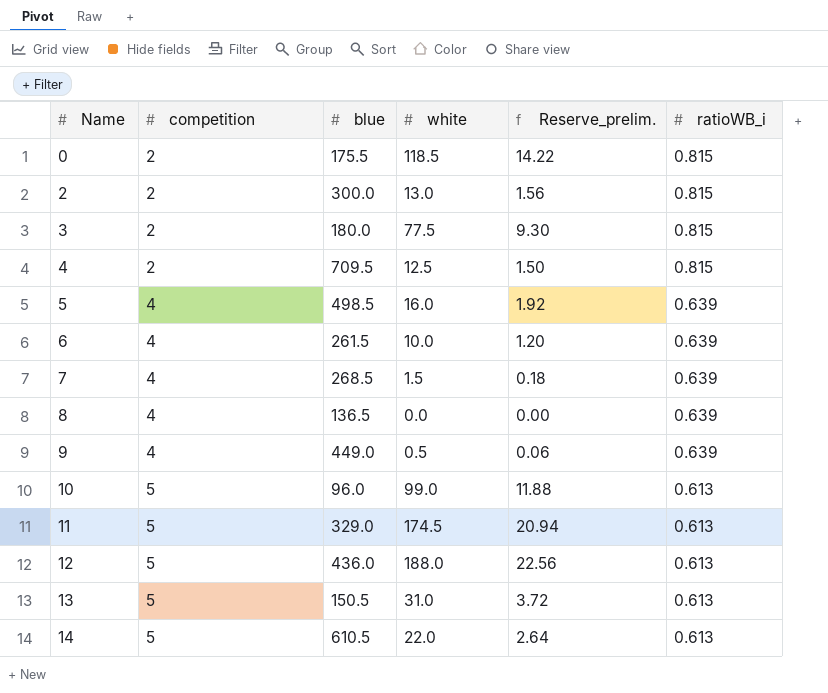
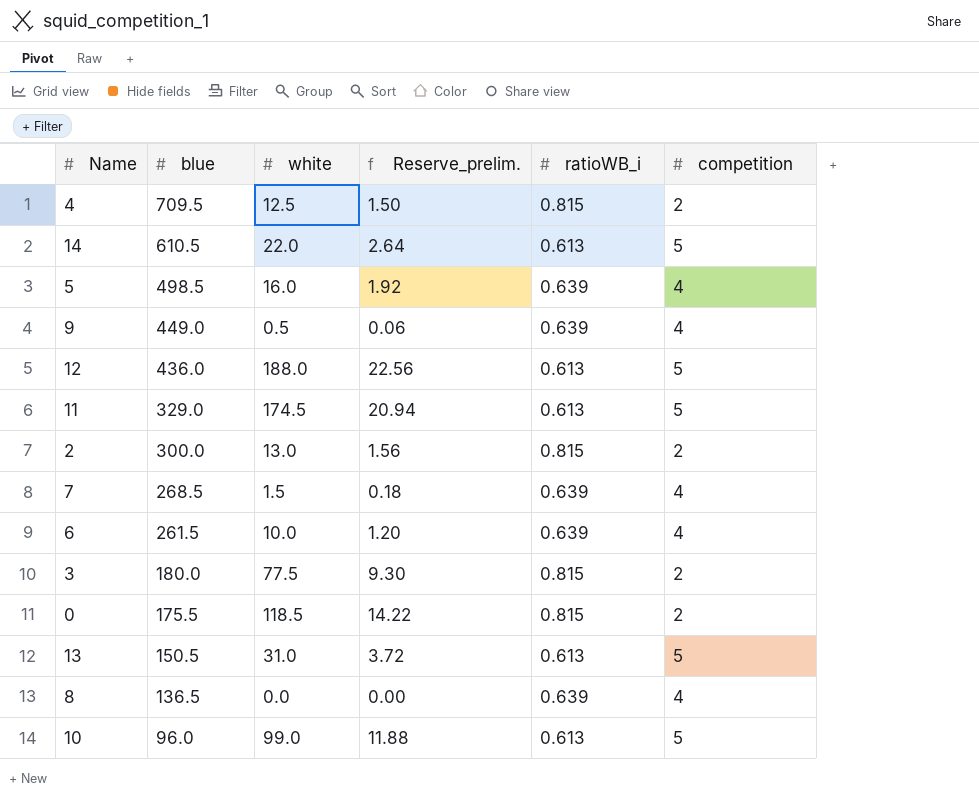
row order: Name ascending -> blue descending
column competition | position: 2 -> 6

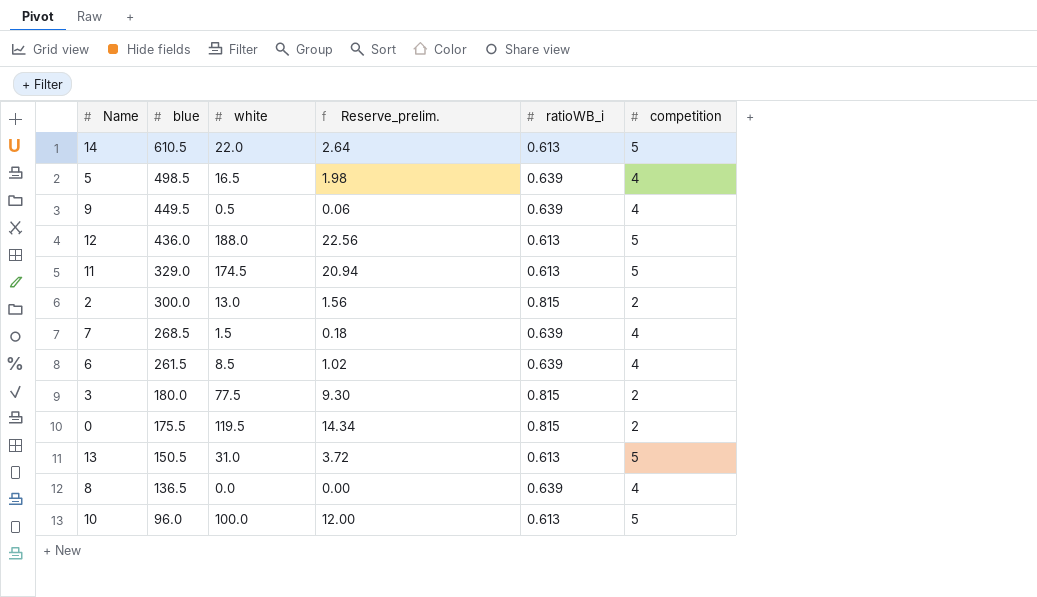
row 4: 709.5 | 12.5 | 1.50 | 0.815 | 2 -> none
5 | white: 16.0 -> 16.5
5 | Reserve_prelim.: 1.92 -> 1.98
9 | blue: 449.0 -> 449.5
6 | white: 10.0 -> 8.5
6 | Reserve_prelim.: 1.20 -> 1.02
0 | white: 118.5 -> 119.5
0 | Reserve_prelim.: 14.22 -> 14.34
10 | white: 99.0 -> 100.0
10 | Reserve_prelim.: 11.88 -> 12.00

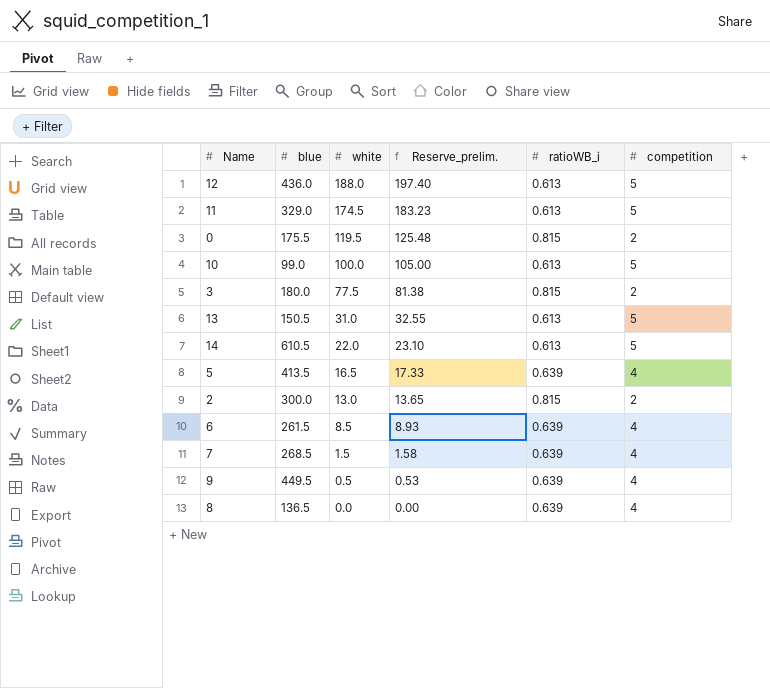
row order: blue descending -> white descending
column Reserve_prelim. | formula: [white] * 0.12 -> [white] * 1.05
10 | blue: 96.0 -> 99.0
5 | blue: 498.5 -> 413.5

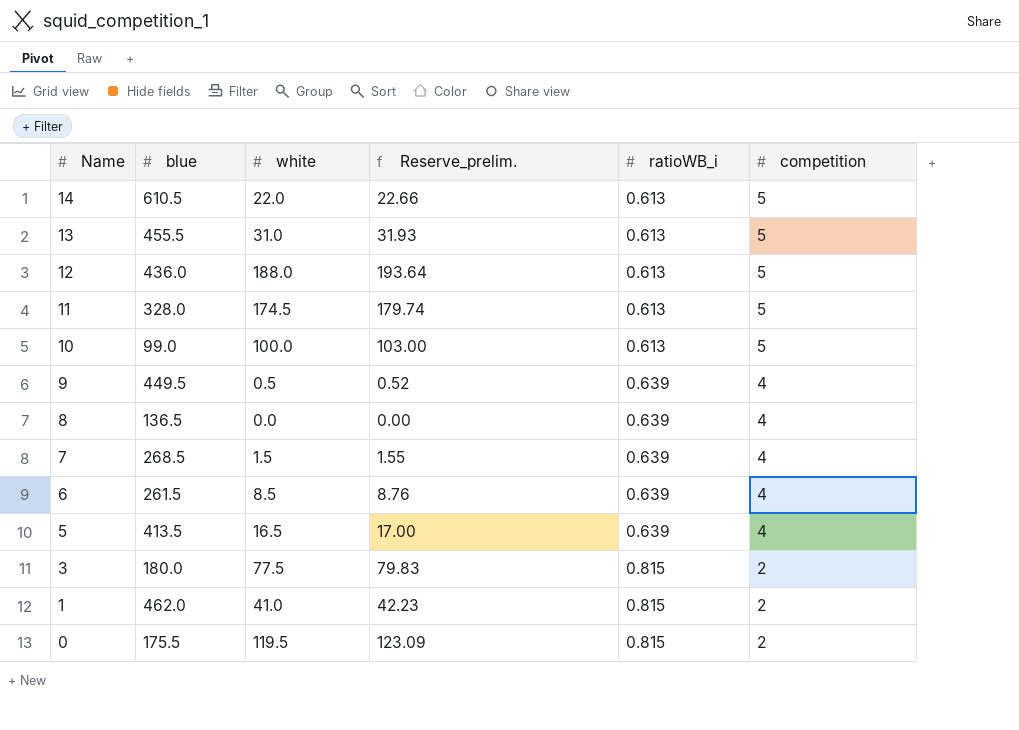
row order: white descending -> Name descending
column Reserve_prelim. | formula: [white] * 1.05 -> [white] * 1.03
row 2: 300.0 | 13.0 | 13.65 | 0.815 | 2 -> none
13 | blue: 150.5 -> 455.5
11 | blue: 329.0 -> 328.0
row 1: none -> 462.0 | 41.0 | 42.23 | 0.815 | 2

